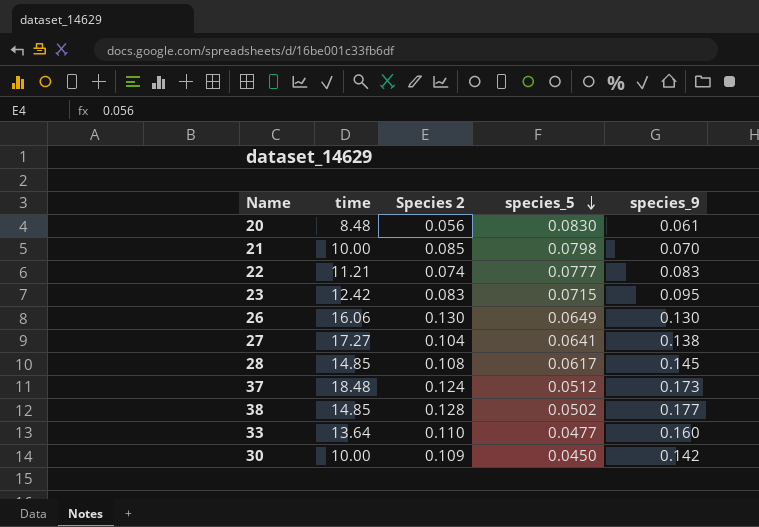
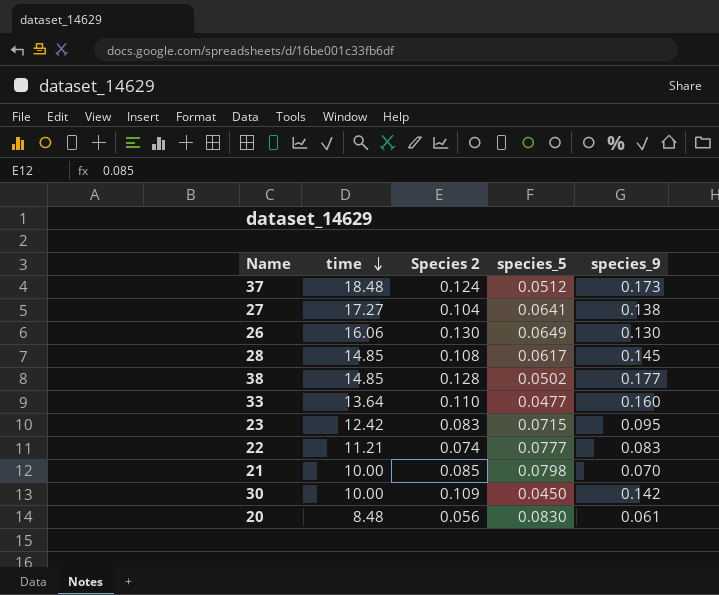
row order: species_5 descending -> time descending

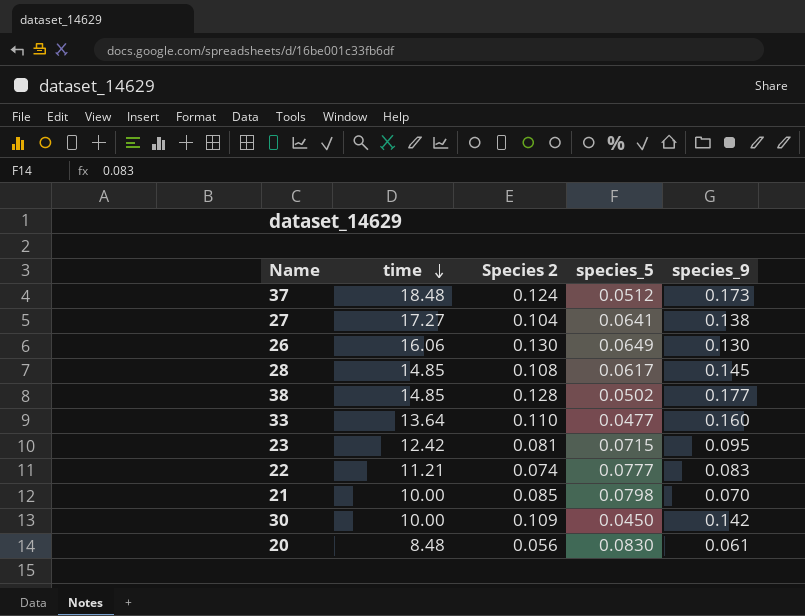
23 | Species 2: 0.083 -> 0.081

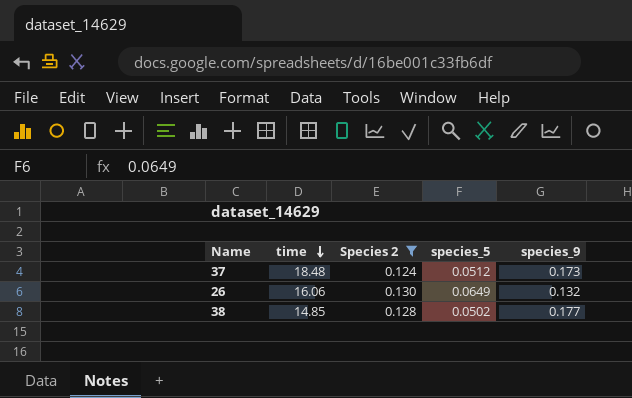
filter: none -> Species 2 >= 0.124
26 | species_9: 0.130 -> 0.132

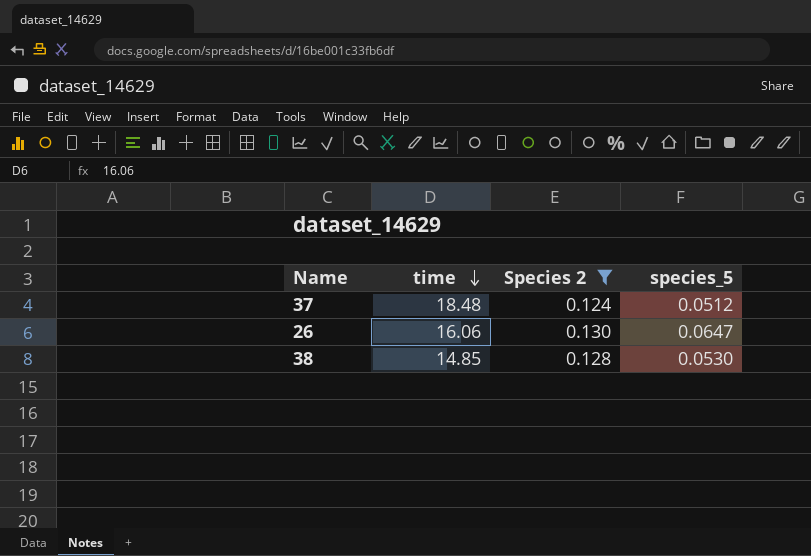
column species_9 | position: 5 -> none
26 | species_5: 0.0649 -> 0.0647
38 | species_5: 0.0502 -> 0.0530

